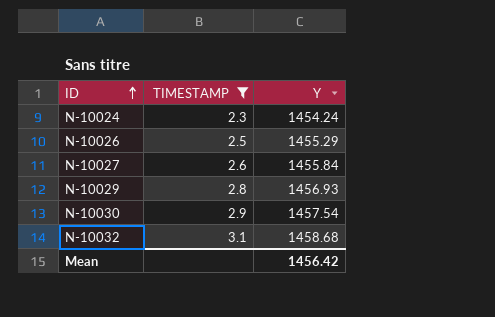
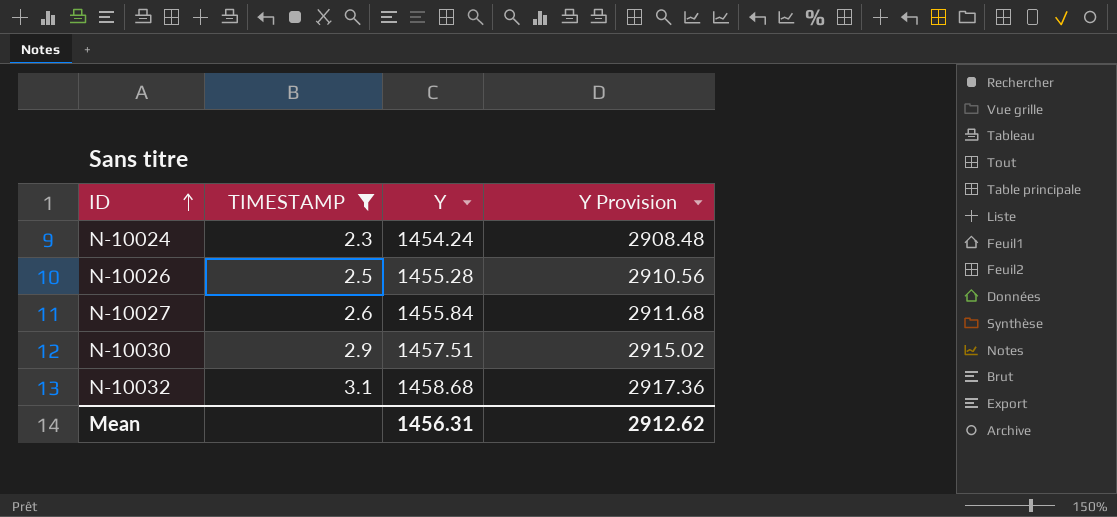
column Y Provision | formula: none -> [Y] * 2
row N-10029: 2.8 | 1456.93 -> none
N-10026 | Y: 1455.29 -> 1455.28
N-10030 | Y: 1457.54 -> 1457.51
Mean | Y: 1456.42 -> 1456.31

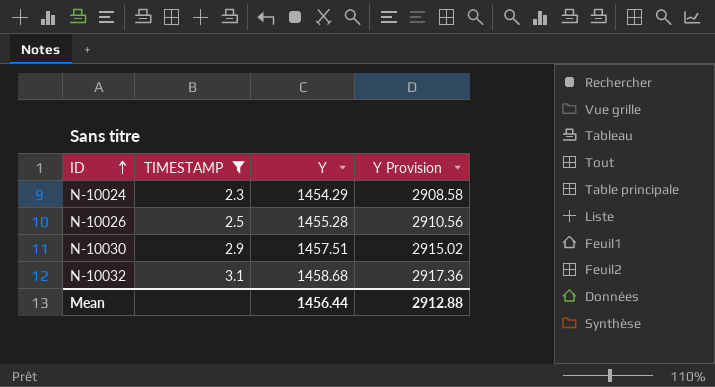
row N-10027: 2.6 | 1455.84 | 2911.68 -> none
N-10024 | Y: 1454.24 -> 1454.29
N-10024 | Y Provision: 2908.48 -> 2908.58
Mean | Y: 1456.31 -> 1456.44
Mean | Y Provision: 2912.62 -> 2912.88

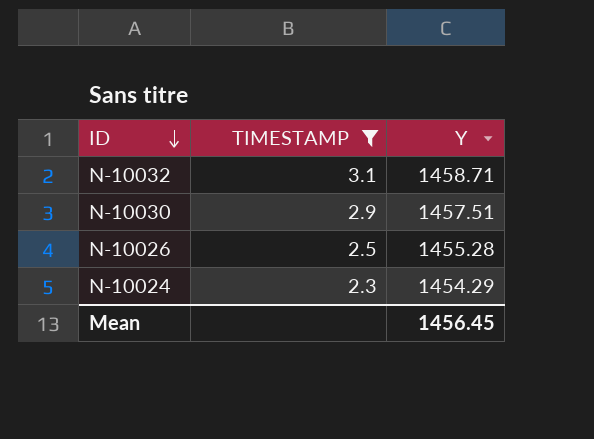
row order: ID ascending -> ID descending
column Y Provision | formula: [Y] * 2 -> none
N-10032 | Y: 1458.68 -> 1458.71
Mean | Y: 1456.44 -> 1456.45

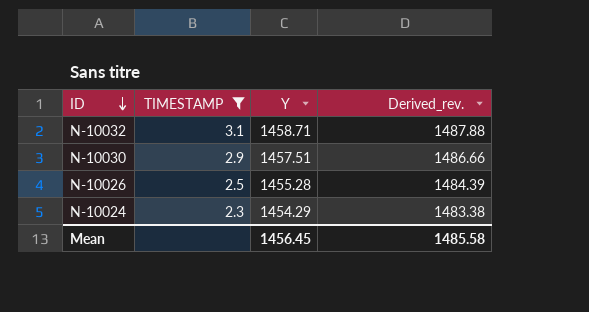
column Derived_rev. | formula: none -> [Y] * 1.02

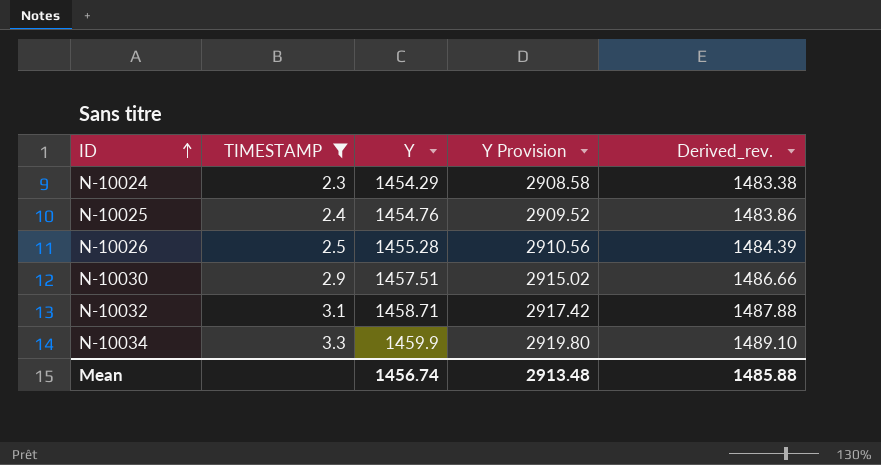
row order: ID descending -> ID ascending
column Y Provision | formula: none -> [Y] * 2
row N-10025: none -> 2.4 | 1454.76 | 2909.52 | 1483.86
row N-10034: none -> 3.3 | 1459.9 | 2919.80 | 1489.10
Mean | Y: 1456.45 -> 1456.74
Mean | Derived_rev.: 1485.58 -> 1485.88

